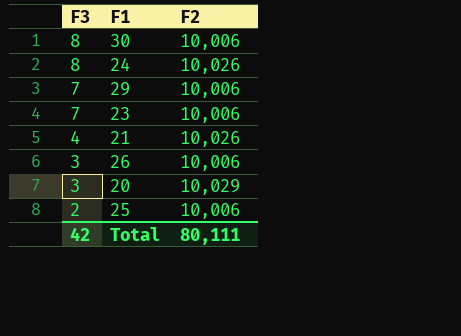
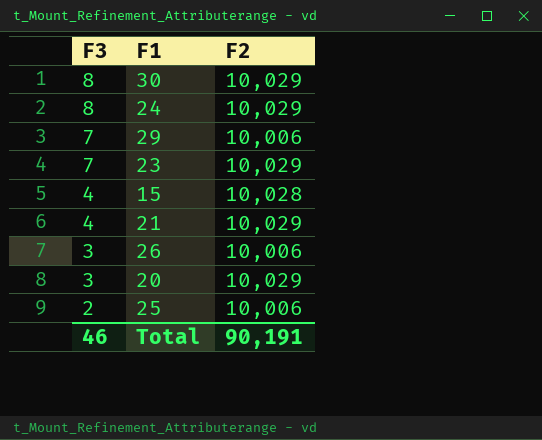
30 | F2: 10,006 -> 10,029
24 | F2: 10,026 -> 10,029
23 | F2: 10,006 -> 10,029
row 15: none -> 4 | 10,028
21 | F2: 10,026 -> 10,029
Total | F3: 42 -> 46
Total | F2: 80,111 -> 90,191

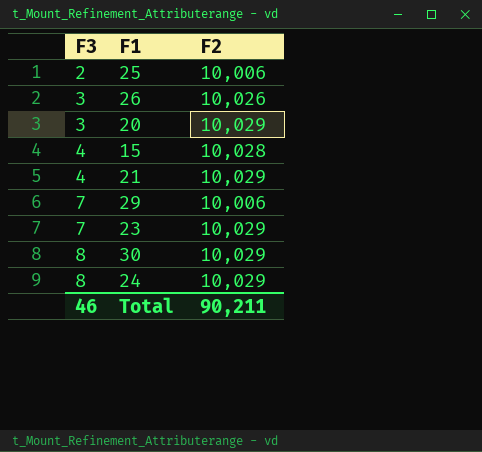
row order: F3 descending -> F3 ascending
26 | F2: 10,006 -> 10,026
Total | F2: 90,191 -> 90,211

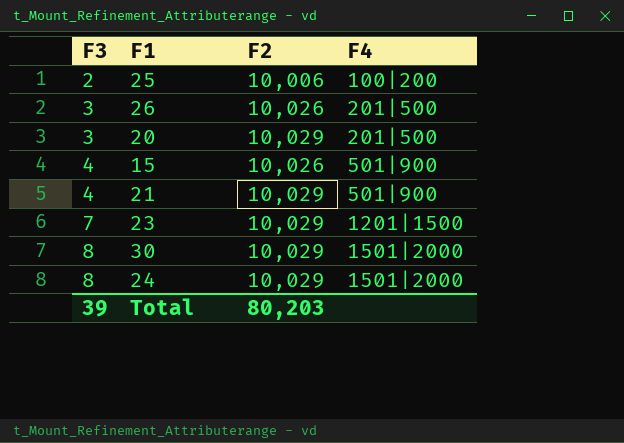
column F4 | position: none -> 4
row 29: 7 | 10,006 -> none
15 | F2: 10,028 -> 10,026
Total | F3: 46 -> 39
Total | F2: 90,211 -> 80,203

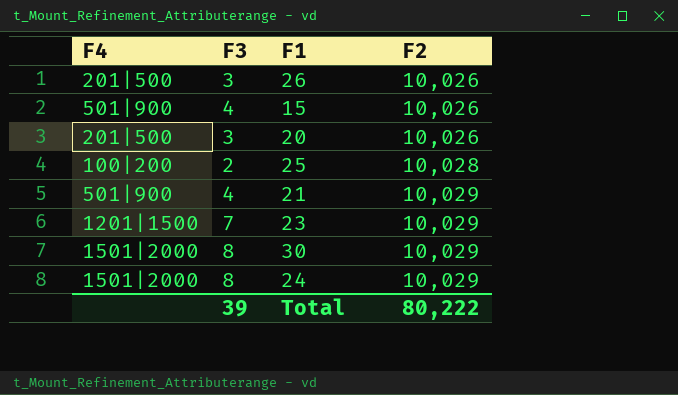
row order: F3 ascending -> F2 ascending
column F4 | position: 4 -> 1
20 | F2: 10,029 -> 10,026
25 | F2: 10,006 -> 10,028
Total | F2: 80,203 -> 80,222

